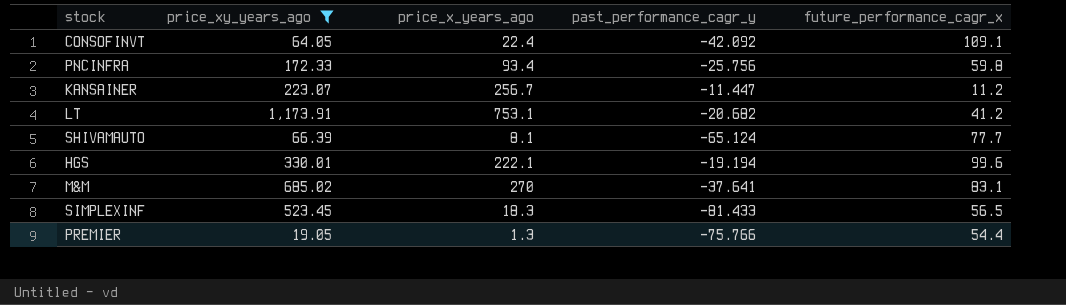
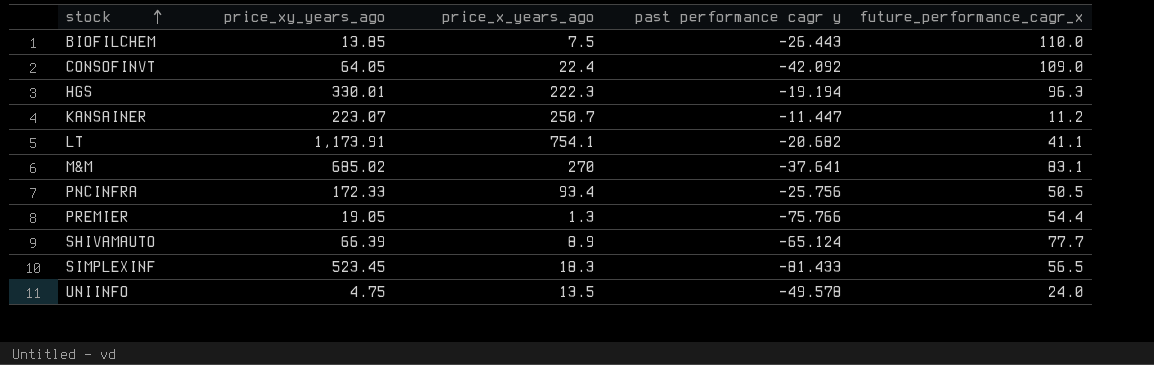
filter: price_xy_years_ago >= 19.05 -> none
row order: none -> stock ascending
column name: past_performance_cagr_y -> past performance cagr y
CONSOFINVT | future_performance_cagr_x: 109.1 -> 109.0
HGS | price_x_years_ago: 222.1 -> 222.3
HGS | future_performance_cagr_x: 99.6 -> 96.3
KANSAINER | price_x_years_ago: 256.7 -> 250.7
LT | price_x_years_ago: 753.1 -> 754.1
LT | future_performance_cagr_x: 41.2 -> 41.1
PNCINFRA | future_performance_cagr_x: 59.8 -> 50.5
SHIVAMAUTO | price_x_years_ago: 8.1 -> 8.9

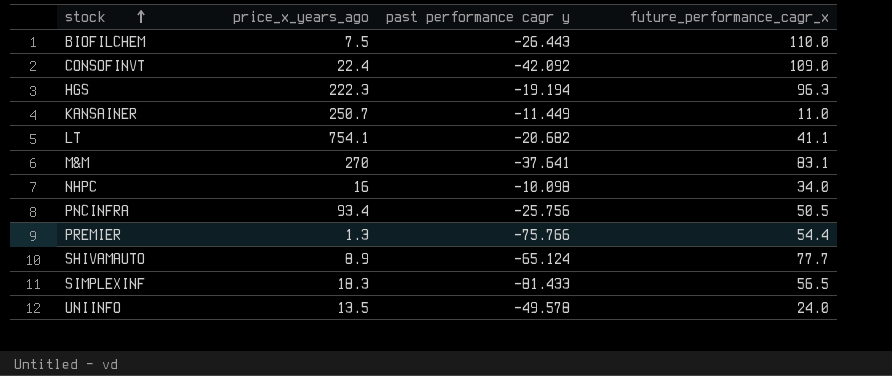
column price_xy_years_ago | position: 2 -> none
KANSAINER | past performance cagr y: -11.447 -> -11.449
KANSAINER | future_performance_cagr_x: 11.2 -> 11.0
row NHPC: none -> 16 | -10.098 | 34.0

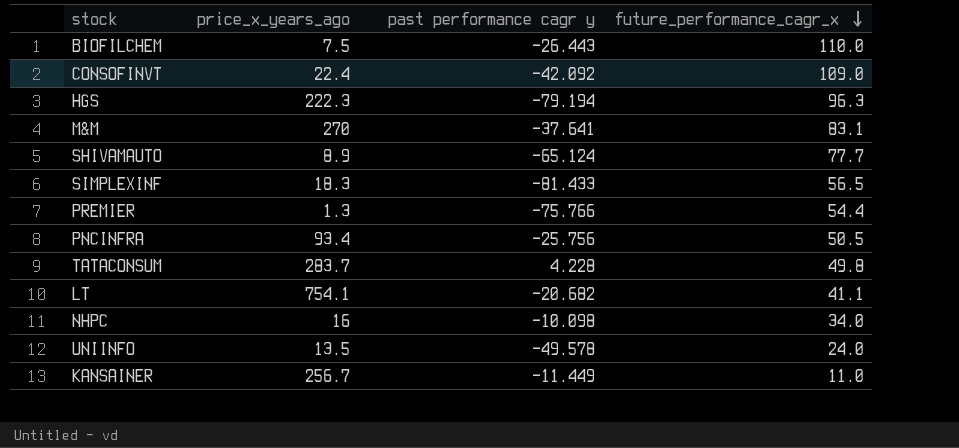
row order: stock ascending -> future_performance_cagr_x descending
HGS | past performance cagr y: -19.194 -> -79.194
row TATACONSUM: none -> 283.7 | 4.228 | 49.8
KANSAINER | price_x_years_ago: 250.7 -> 256.7

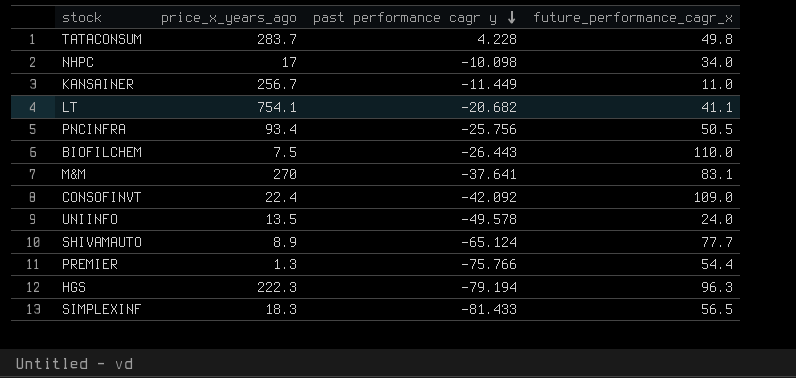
row order: future_performance_cagr_x descending -> past performance cagr y descending
NHPC | price_x_years_ago: 16 -> 17

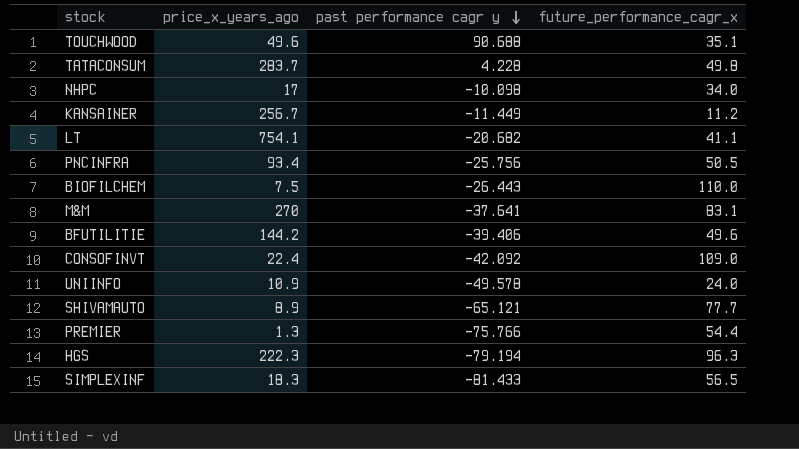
row TOUCHWOOD: none -> 49.6 | 90.688 | 35.1
KANSAINER | future_performance_cagr_x: 11.0 -> 11.2
row BFUTILITIE: none -> 144.2 | -39.406 | 49.6
UNIINFO | price_x_years_ago: 13.5 -> 10.9
SHIVAMAUTO | past performance cagr y: -65.124 -> -65.121

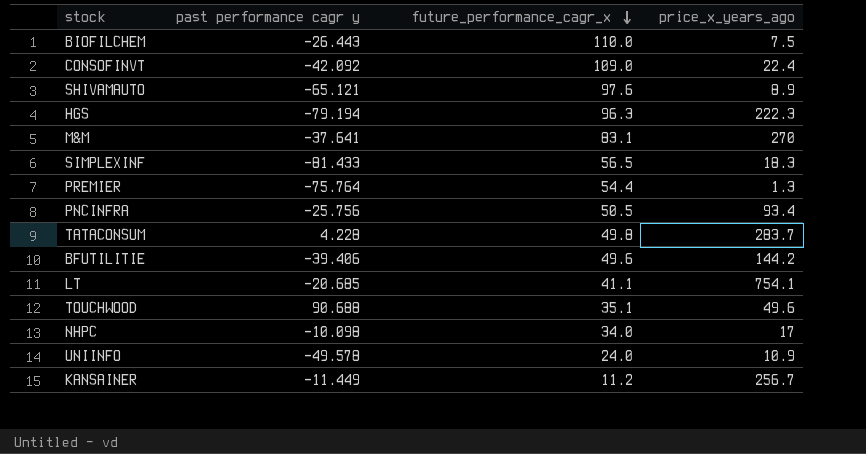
row order: past performance cagr y descending -> future_performance_cagr_x descending
column price_x_years_ago | position: 2 -> 4
SHIVAMAUTO | future_performance_cagr_x: 77.7 -> 97.6
PREMIER | past performance cagr y: -75.766 -> -75.764
LT | past performance cagr y: -20.682 -> -20.685

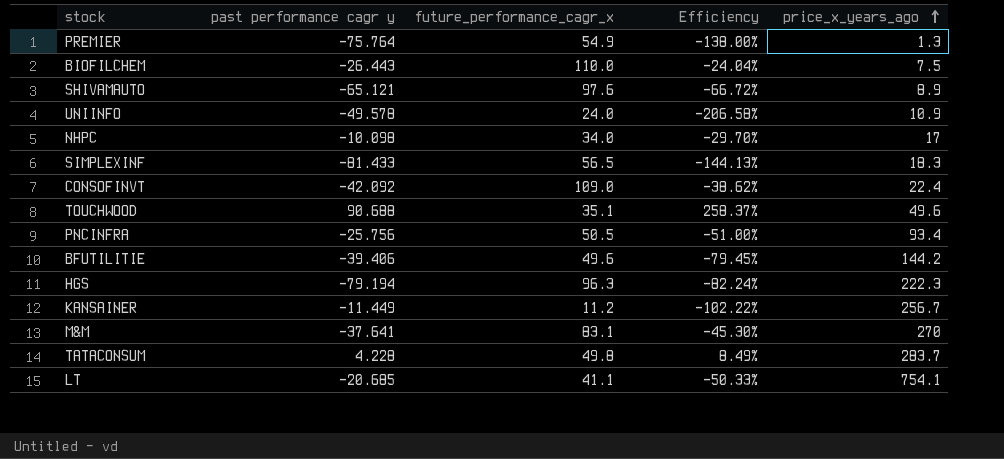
row order: future_performance_cagr_x descending -> price_x_years_ago ascending
column Efficiency | formula: none -> [past performance cagr y] / [future_performance_cagr_x]
PREMIER | future_performance_cagr_x: 54.4 -> 54.9

